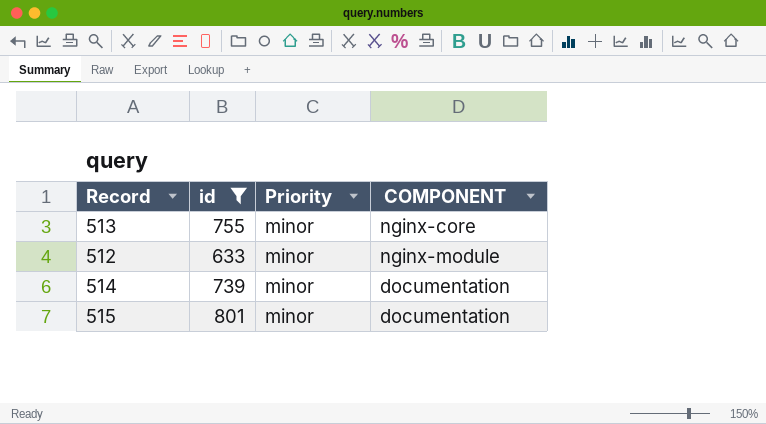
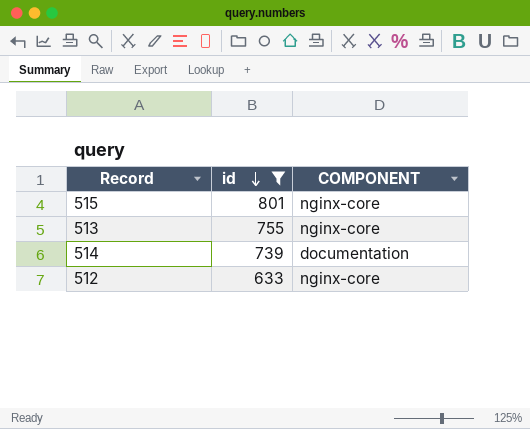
row order: none -> id descending
column Priority | position: 3 -> none
515 | COMPONENT: documentation -> nginx-core
512 | COMPONENT: nginx-module -> nginx-core

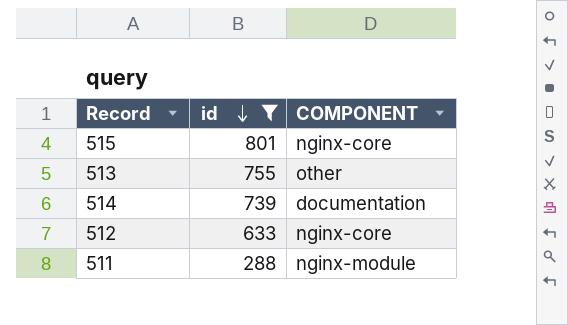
513 | COMPONENT: nginx-core -> other
row 511: none -> 288 | nginx-module

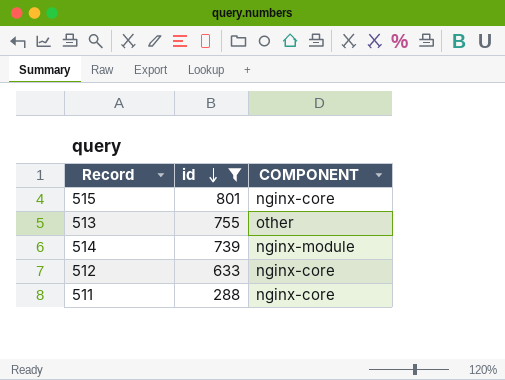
514 | COMPONENT: documentation -> nginx-module
511 | COMPONENT: nginx-module -> nginx-core

